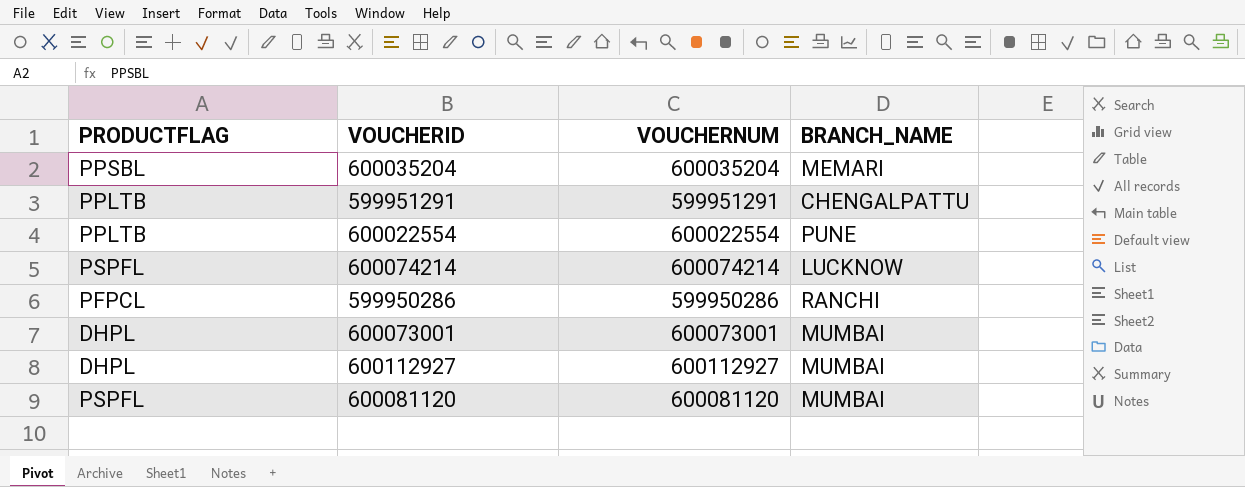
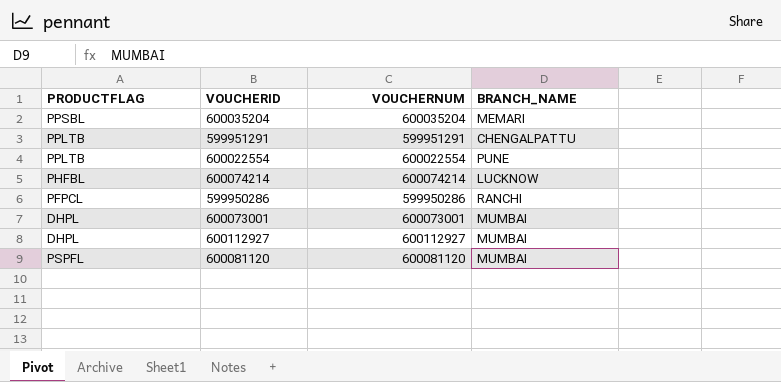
600074214 | PRODUCTFLAG: PSPFL -> PHFBL

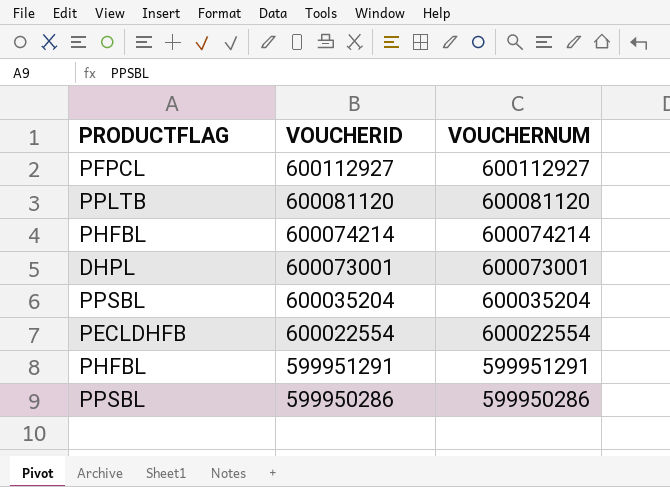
row order: none -> VOUCHERID descending
column BRANCH_NAME | position: 4 -> none
600112927 | PRODUCTFLAG: DHPL -> PFPCL
600081120 | PRODUCTFLAG: PSPFL -> PPLTB
600022554 | PRODUCTFLAG: PPLTB -> PECLDHFB
599951291 | PRODUCTFLAG: PPLTB -> PHFBL
599950286 | PRODUCTFLAG: PFPCL -> PPSBL

